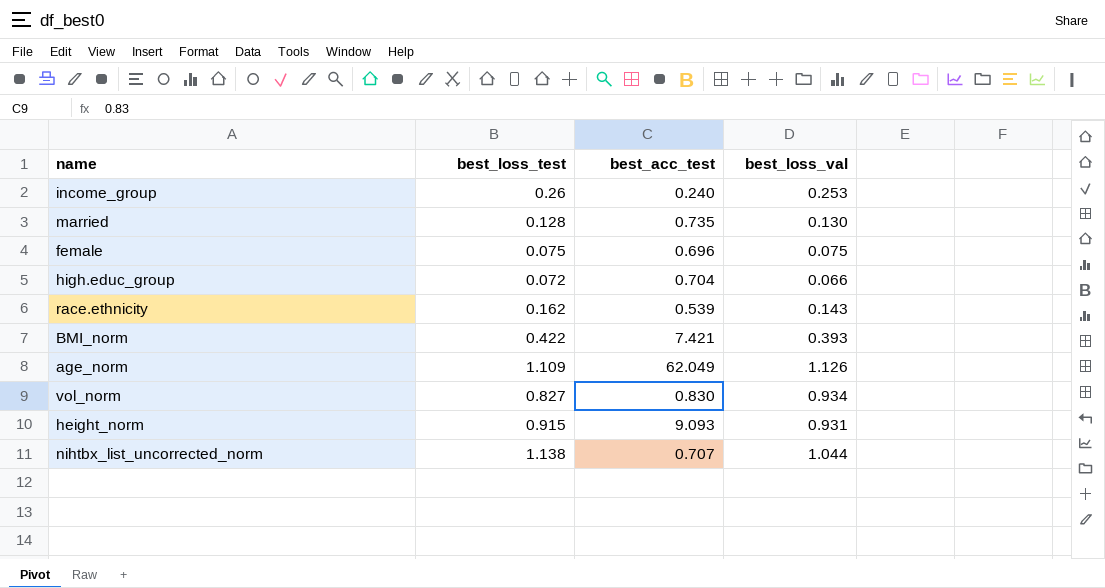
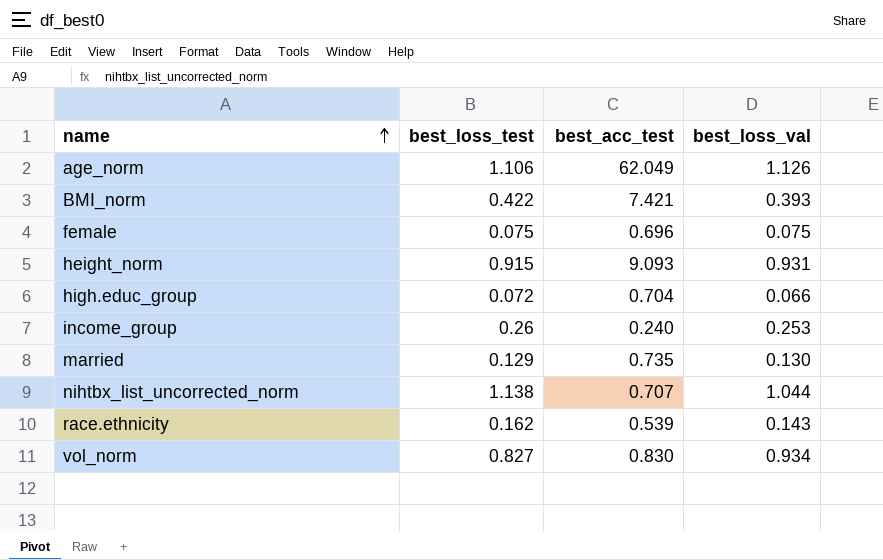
row order: none -> name ascending
age_norm | best_loss_test: 1.109 -> 1.106
married | best_loss_test: 0.128 -> 0.129

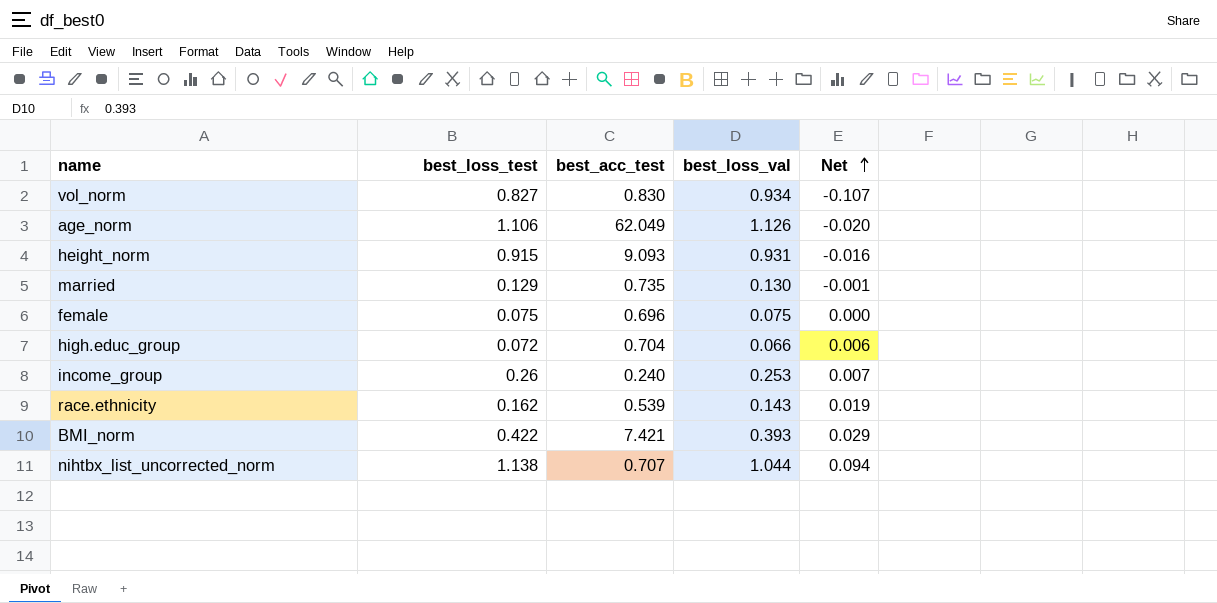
row order: name ascending -> Net ascending
column Net | formula: none -> [best_loss_test] - [best_loss_val]

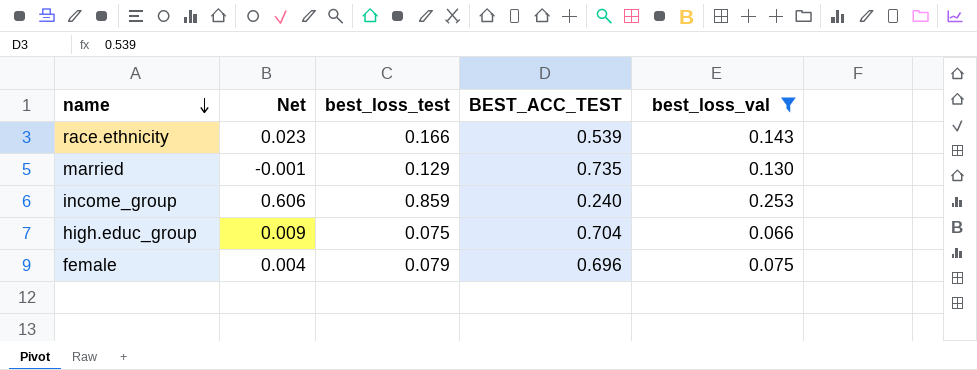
filter: none -> best_loss_val <= 0.253
row order: Net ascending -> name descending
column Net | position: 5 -> 2
column name: best_acc_test -> BEST_ACC_TEST
race.ethnicity | Net: 0.019 -> 0.023
race.ethnicity | best_loss_test: 0.162 -> 0.166
income_group | Net: 0.007 -> 0.606
income_group | best_loss_test: 0.26 -> 0.859
high.educ_group | Net: 0.006 -> 0.009
high.educ_group | best_loss_test: 0.072 -> 0.075
female | Net: 0.000 -> 0.004
female | best_loss_test: 0.075 -> 0.079

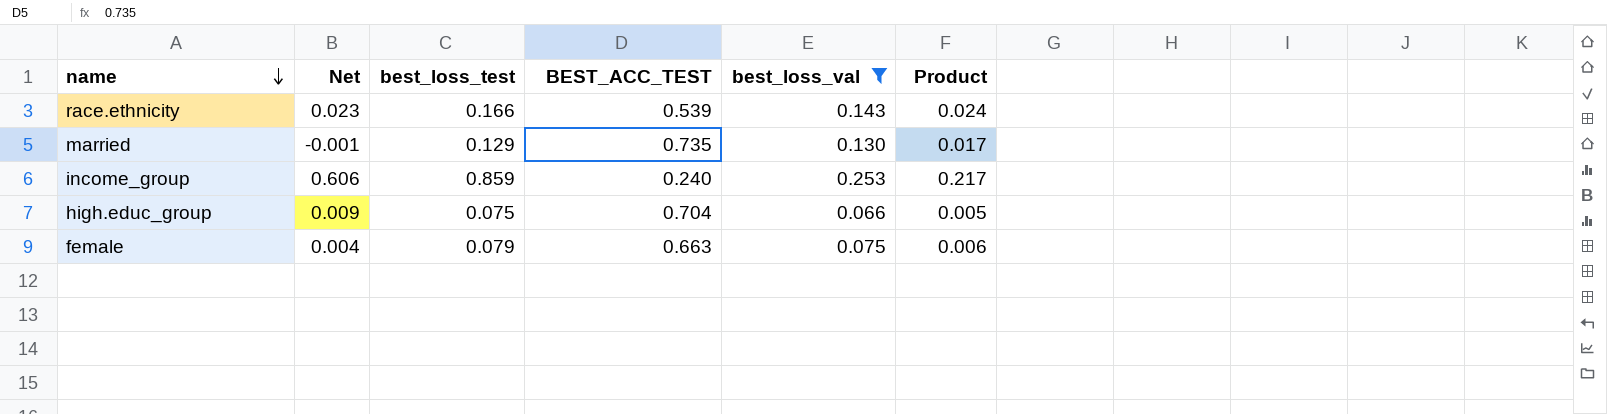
column Product | formula: none -> [best_loss_test] * [best_loss_val]
female | BEST_ACC_TEST: 0.696 -> 0.663

